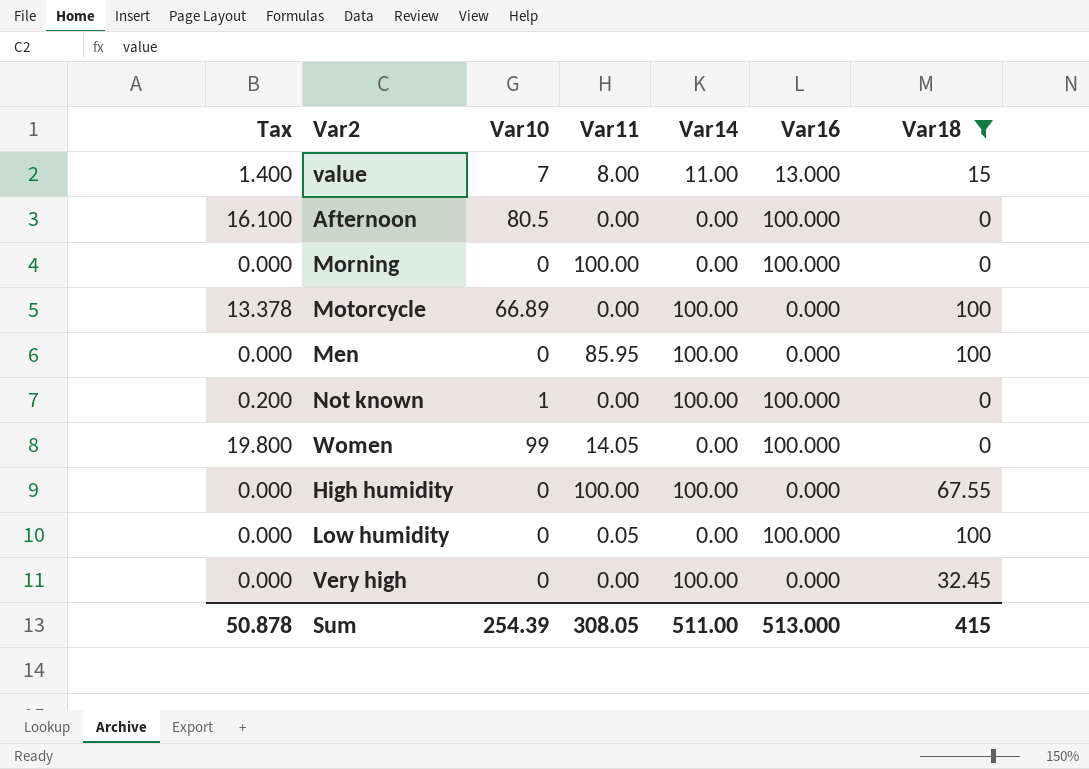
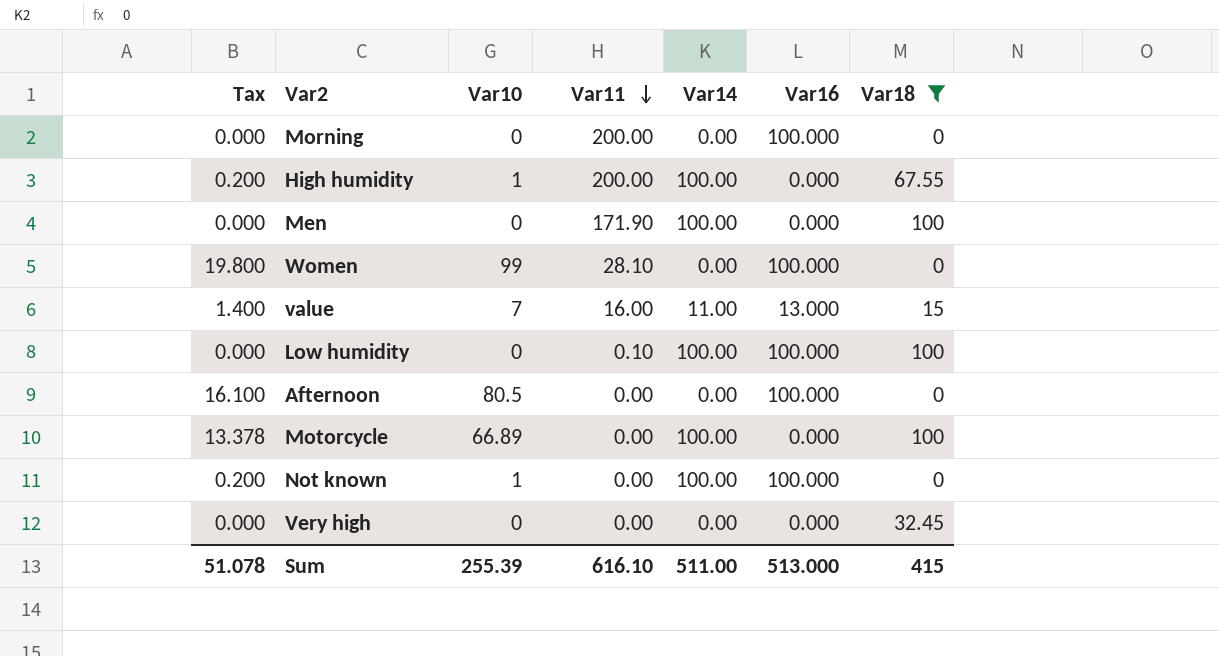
row order: none -> Var11 descending
Morning | Var11: 100.00 -> 200.00
High humidity | Tax: 0.000 -> 0.200
High humidity | Var10: 0 -> 1
High humidity | Var11: 100.00 -> 200.00
Men | Var11: 85.95 -> 171.90
Women | Var11: 14.05 -> 28.10
value | Var11: 8.00 -> 16.00
Low humidity | Var11: 0.05 -> 0.10
Low humidity | Var14: 0.00 -> 100.00
Very high | Var14: 100.00 -> 0.00
Sum | Tax: 50.878 -> 51.078
Sum | Var10: 254.39 -> 255.39
Sum | Var11: 308.05 -> 616.10

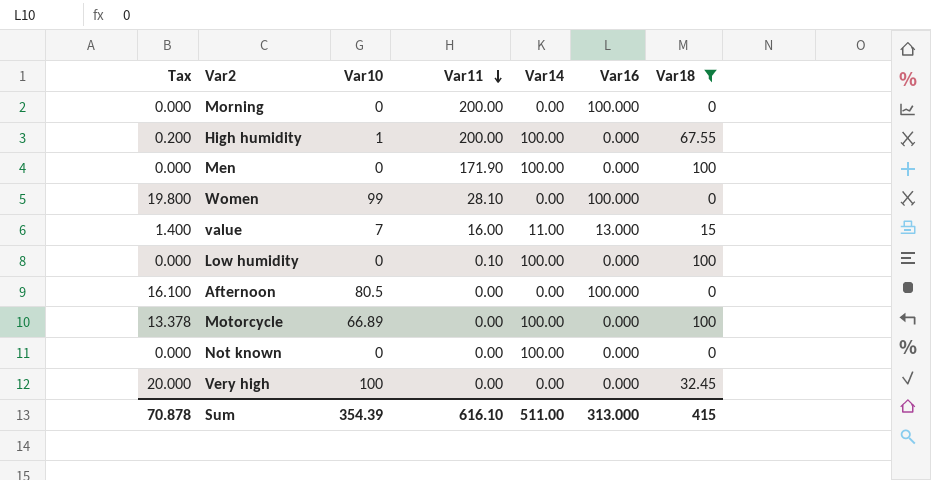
Low humidity | Var16: 100.000 -> 0.000
Not known | Tax: 0.200 -> 0.000
Not known | Var10: 1 -> 0
Not known | Var16: 100.000 -> 0.000
Very high | Tax: 0.000 -> 20.000
Very high | Var10: 0 -> 100
Sum | Tax: 51.078 -> 70.878
Sum | Var10: 255.39 -> 354.39
Sum | Var16: 513.000 -> 313.000

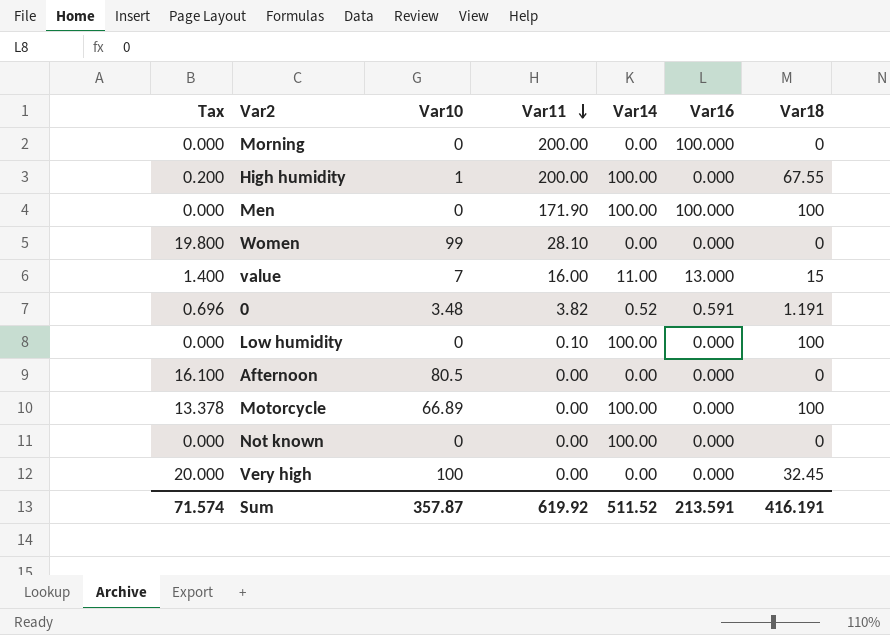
filter: Var18 != 1.191 -> none
Men | Var16: 0.000 -> 100.000
Women | Var16: 100.000 -> 0.000
Afternoon | Var16: 100.000 -> 0.000
Sum | Tax: 70.878 -> 71.574
Sum | Var10: 354.39 -> 357.87
Sum | Var11: 616.10 -> 619.92
Sum | Var14: 511.00 -> 511.52
Sum | Var16: 313.000 -> 213.591
Sum | Var18: 415 -> 416.191

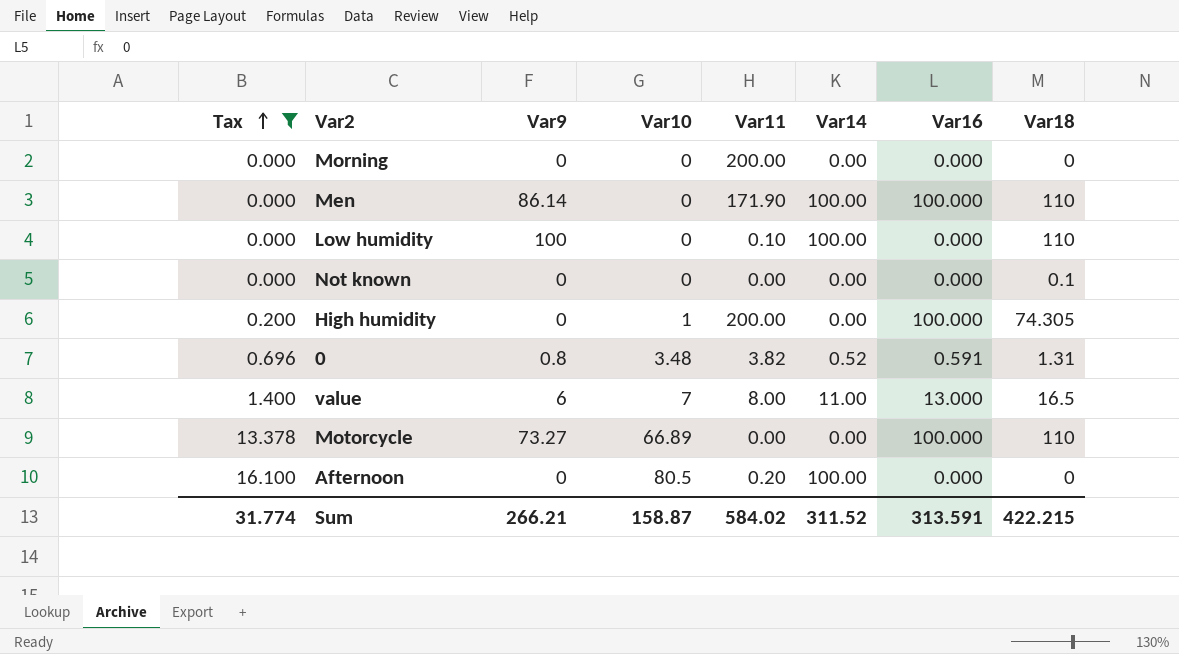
filter: none -> Tax <= 16.100
row order: Var11 descending -> Tax ascending
column Var9 | position: none -> 3
Morning | Var16: 100.000 -> 0.000
Men | Var18: 100 -> 110
Low humidity | Var18: 100 -> 110
Not known | Var14: 100.00 -> 0.00
Not known | Var18: 0 -> 0.1
High humidity | Var14: 100.00 -> 0.00
High humidity | Var16: 0.000 -> 100.000
High humidity | Var18: 67.55 -> 74.305
0 | Var18: 1.191 -> 1.31
value | Var11: 16.00 -> 8.00
value | Var18: 15 -> 16.5
Motorcycle | Var14: 100.00 -> 0.00
Motorcycle | Var16: 0.000 -> 100.000
Motorcycle | Var18: 100 -> 110
Afternoon | Var11: 0.00 -> 0.20
Afternoon | Var14: 0.00 -> 100.00
Sum | Tax: 71.574 -> 31.774
Sum | Var10: 357.87 -> 158.87
Sum | Var11: 619.92 -> 584.02
Sum | Var14: 511.52 -> 311.52
Sum | Var16: 213.591 -> 313.591
Sum | Var18: 416.191 -> 422.215

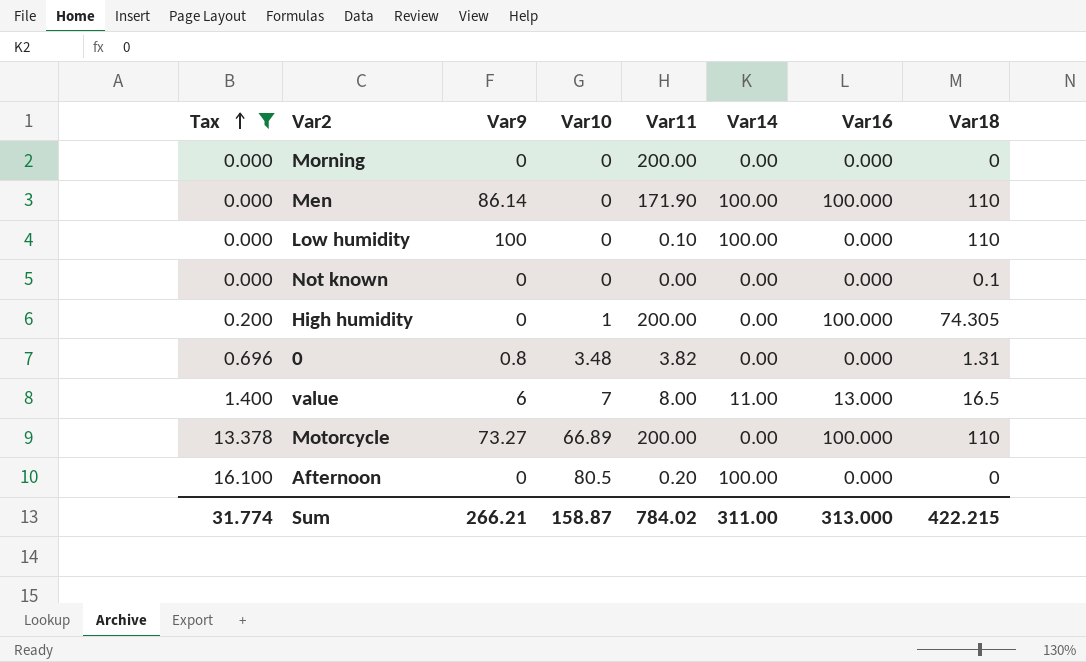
0 | Var14: 0.52 -> 0.00
0 | Var16: 0.591 -> 0.000
Motorcycle | Var11: 0.00 -> 200.00
Sum | Var11: 584.02 -> 784.02
Sum | Var14: 311.52 -> 311.00
Sum | Var16: 313.591 -> 313.000

